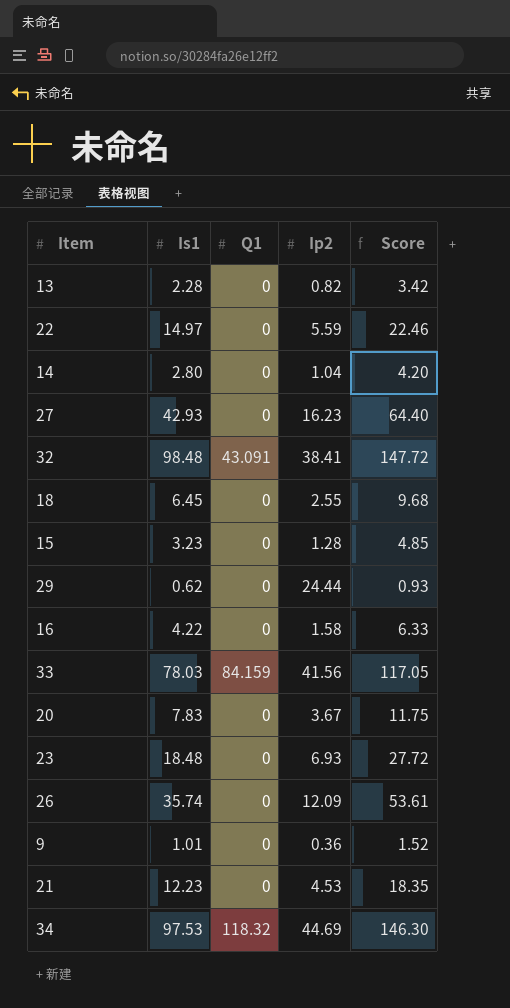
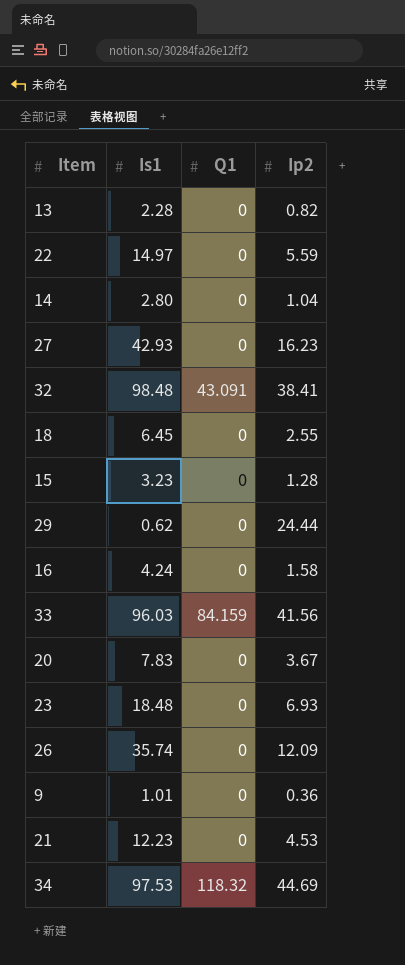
column Score | formula: [Is1] * 1.5 -> none
16 | Is1: 4.22 -> 4.24
33 | Is1: 78.03 -> 96.03

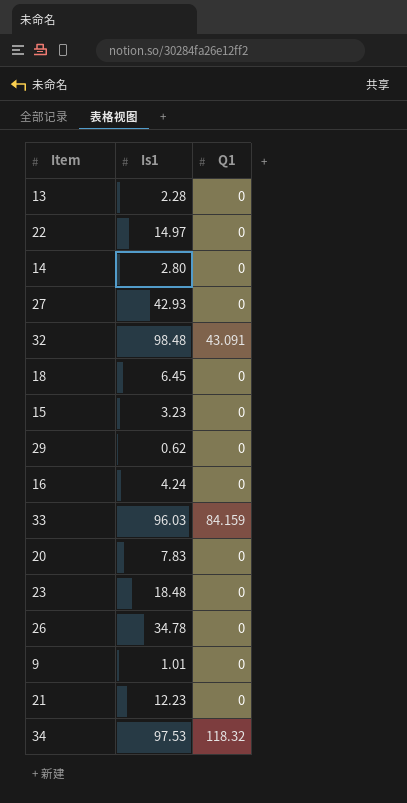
column Ip2 | position: 4 -> none
26 | Is1: 35.74 -> 34.78

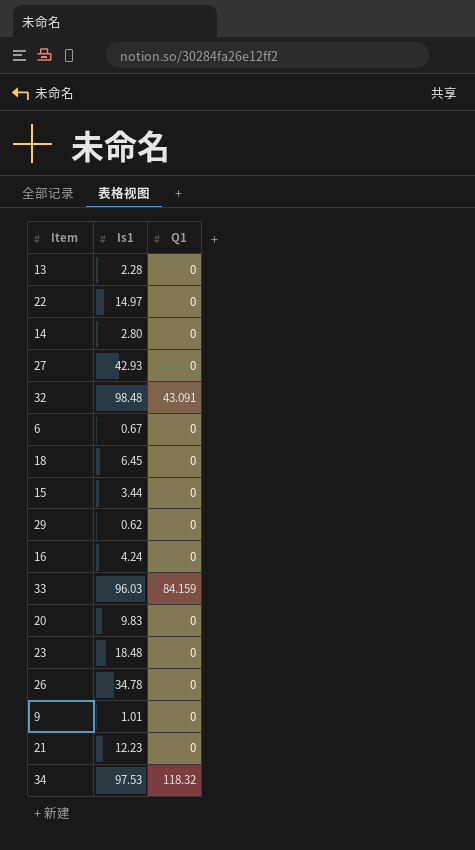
row 6: none -> 0.67 | 0
15 | Is1: 3.23 -> 3.44
20 | Is1: 7.83 -> 9.83

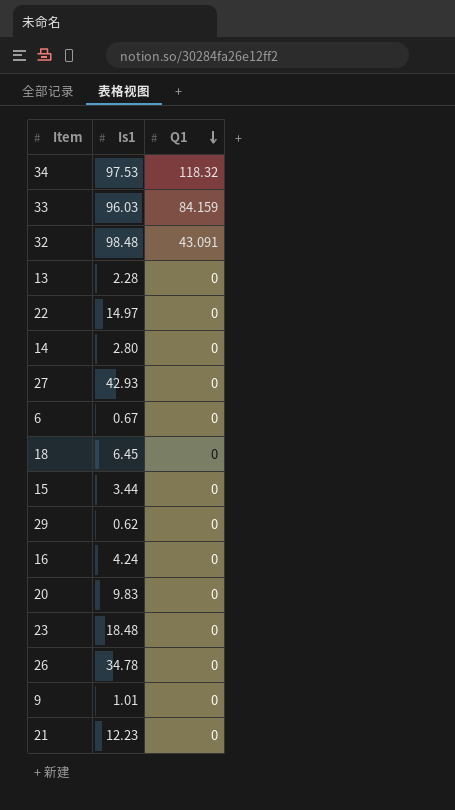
row order: none -> Q1 descending

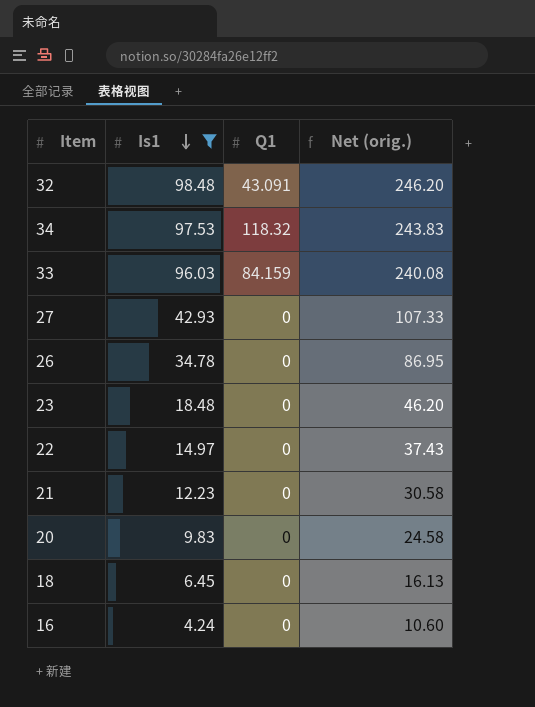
filter: none -> Is1 >= 4.24
row order: Q1 descending -> Is1 descending
column Net (orig.) | formula: none -> [Is1] * 2.5

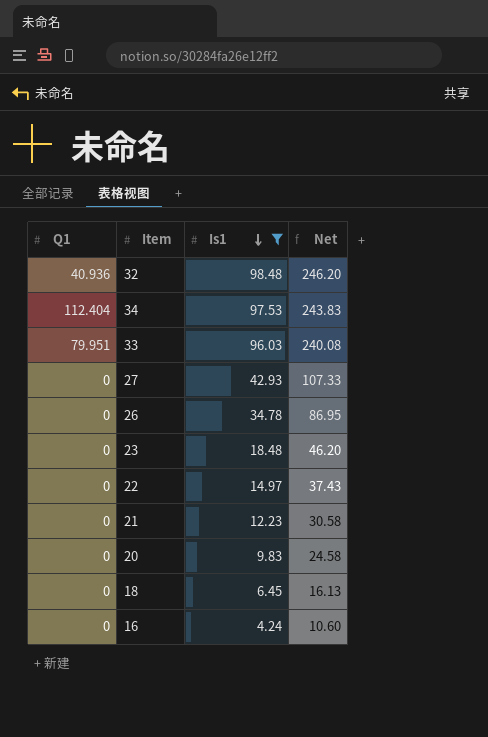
column Q1 | position: 3 -> 1
column name: Net (orig.) -> Net
32 | Q1: 43.091 -> 40.936
34 | Q1: 118.32 -> 112.404
33 | Q1: 84.159 -> 79.951

